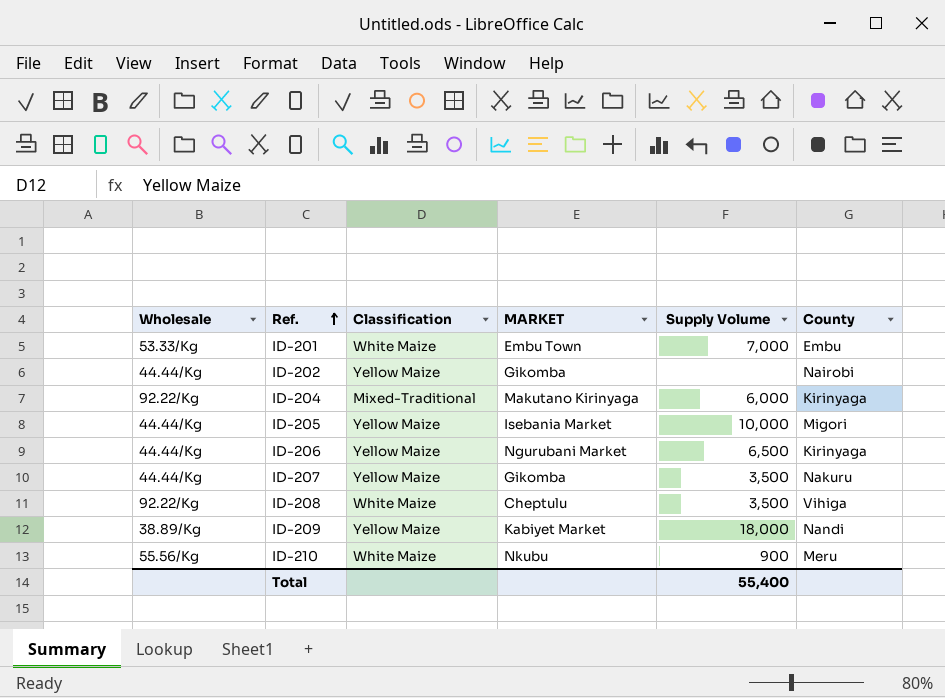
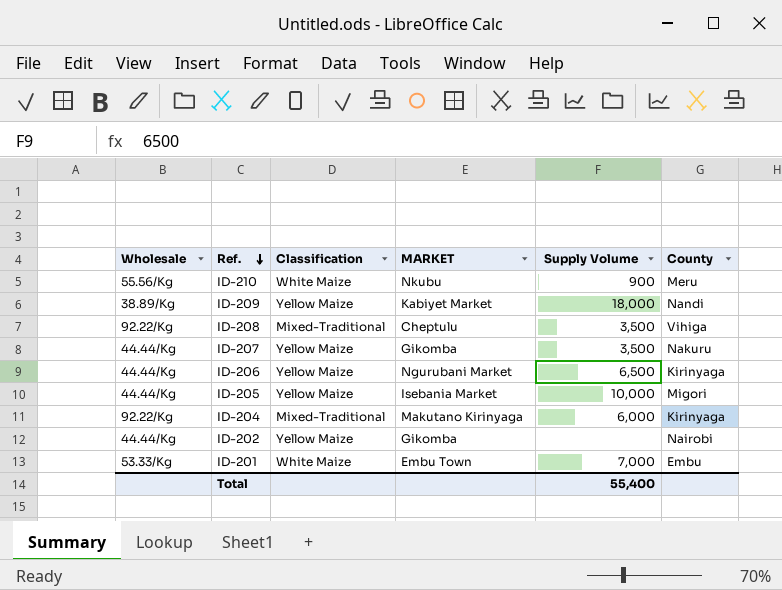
row order: Ref. ascending -> Ref. descending
ID-208 | Classification: White Maize -> Mixed-Traditional

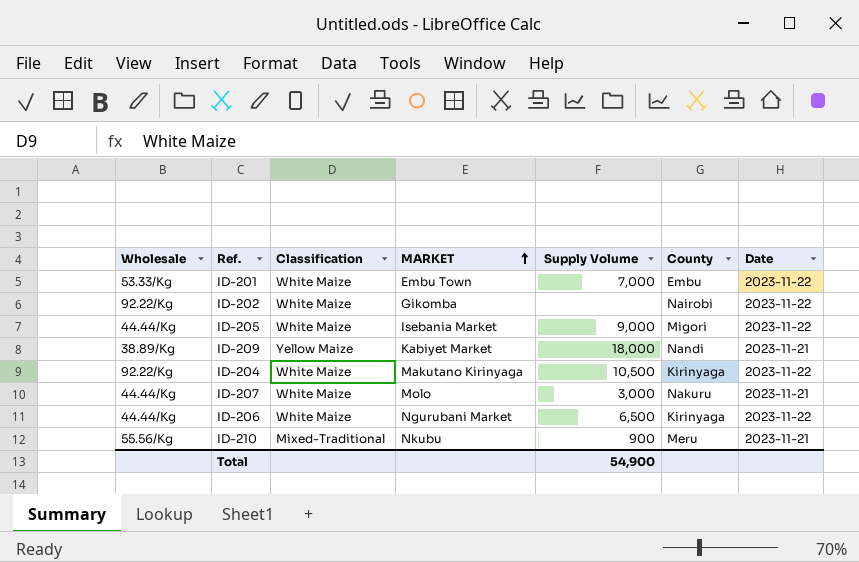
row order: Ref. descending -> MARKET ascending
column Date | position: none -> 7
row ID-208: 92.22/Kg | Mixed-Traditional | Cheptulu | 3,500 | Vihiga -> none
ID-202 | Wholesale: 44.44/Kg -> 92.22/Kg
ID-202 | Classification: Yellow Maize -> White Maize
ID-205 | Classification: Yellow Maize -> White Maize
ID-205 | Supply Volume: 10,000 -> 9,000
ID-204 | Classification: Mixed-Traditional -> White Maize
ID-204 | Supply Volume: 6,000 -> 10,500
ID-207 | Classification: Yellow Maize -> White Maize
ID-207 | MARKET: Gikomba -> Molo
ID-207 | Supply Volume: 3,500 -> 3,000
ID-206 | Classification: Yellow Maize -> White Maize
ID-210 | Classification: White Maize -> Mixed-Traditional
Total | Supply Volume: 55,400 -> 54,900

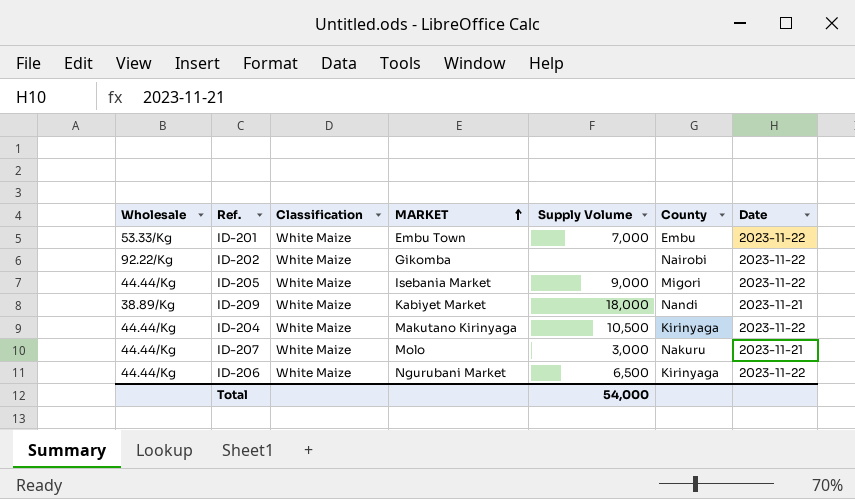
row ID-210: 55.56/Kg | Mixed-Traditional | Nkubu | 900 | Meru | 2023-11-21 -> none
ID-209 | Classification: Yellow Maize -> White Maize
ID-204 | Wholesale: 92.22/Kg -> 44.44/Kg
Total | Supply Volume: 54,900 -> 54,000

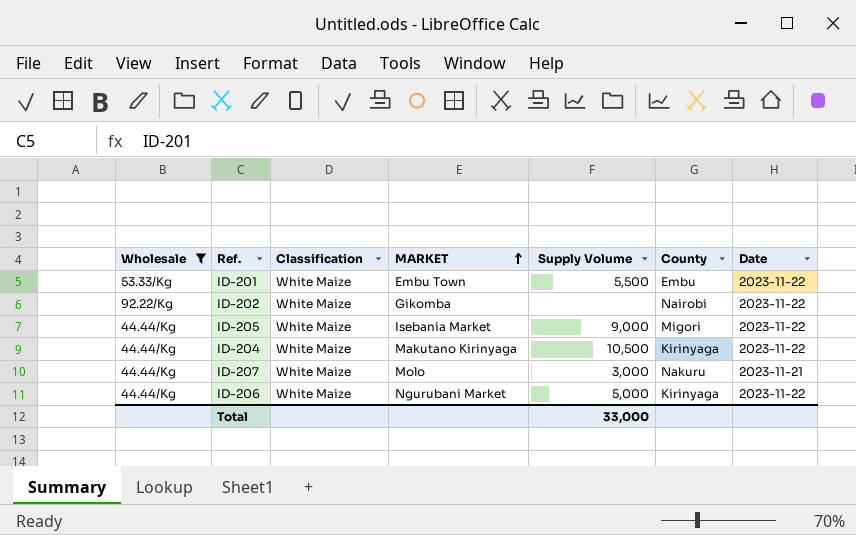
filter: none -> Wholesale != 38.89/Kg
ID-201 | Supply Volume: 7,000 -> 5,500
ID-206 | Supply Volume: 6,500 -> 5,000
Total | Supply Volume: 54,000 -> 33,000

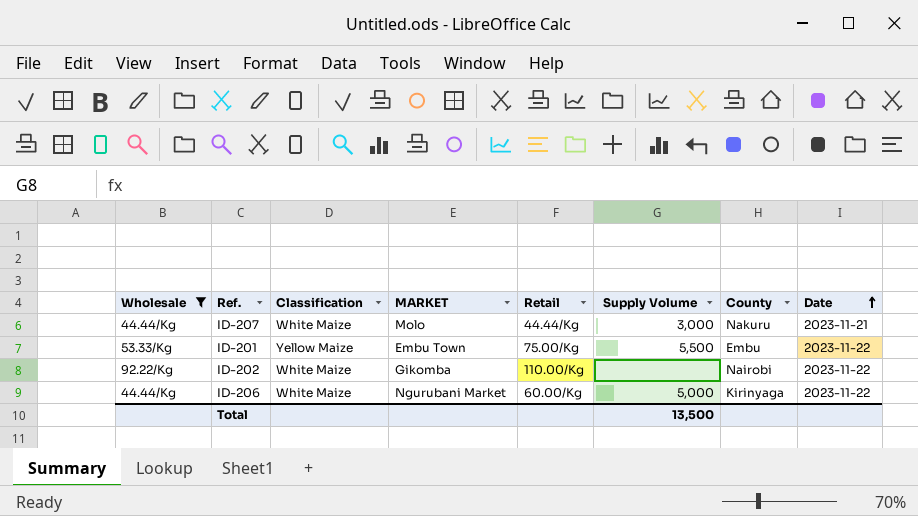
row order: MARKET ascending -> Date ascending
column Retail | position: none -> 5
row ID-205: 44.44/Kg | White Maize | Isebania Market | 9,000 | Migori | 2023-11-22 -> none
row ID-204: 44.44/Kg | White Maize | Makutano Kirinyaga | 10,500 | Kirinyaga | 2023-11-22 -> none
ID-201 | Classification: White Maize -> Yellow Maize
Total | Supply Volume: 33,000 -> 13,500

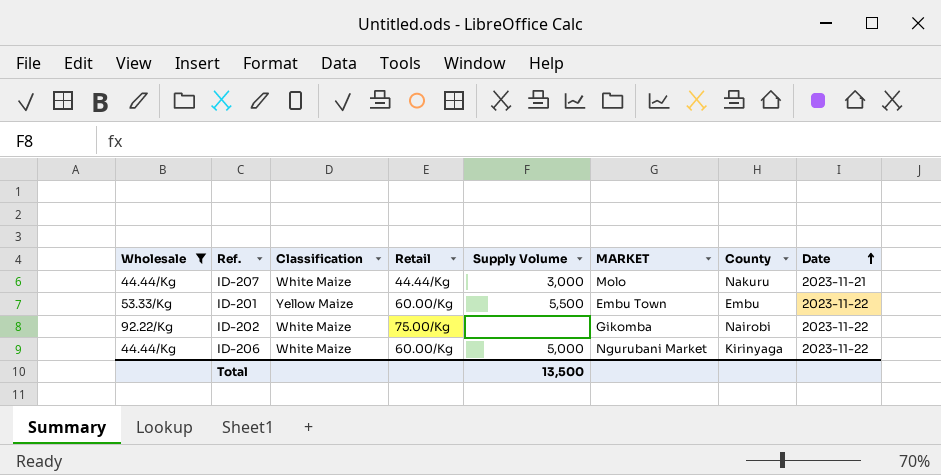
column MARKET | position: 4 -> 6
ID-201 | Retail: 75.00/Kg -> 60.00/Kg
ID-202 | Retail: 110.00/Kg -> 75.00/Kg

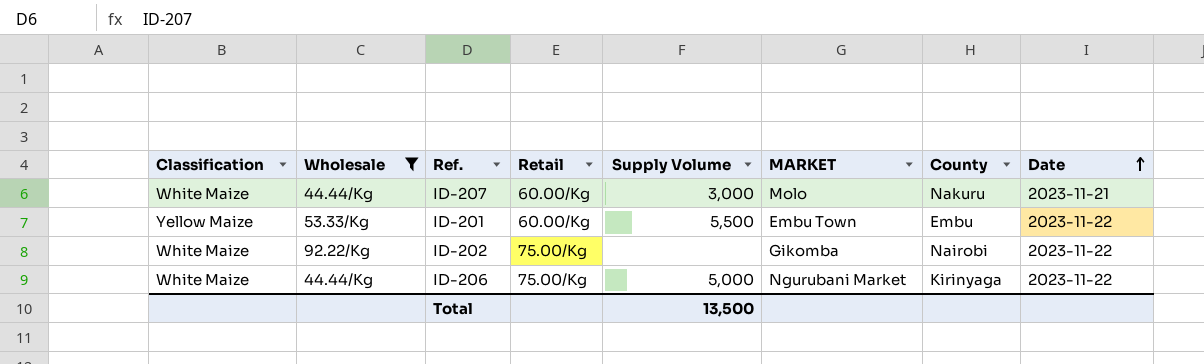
column Classification | position: 3 -> 1
ID-207 | Retail: 44.44/Kg -> 60.00/Kg
ID-206 | Retail: 60.00/Kg -> 75.00/Kg

